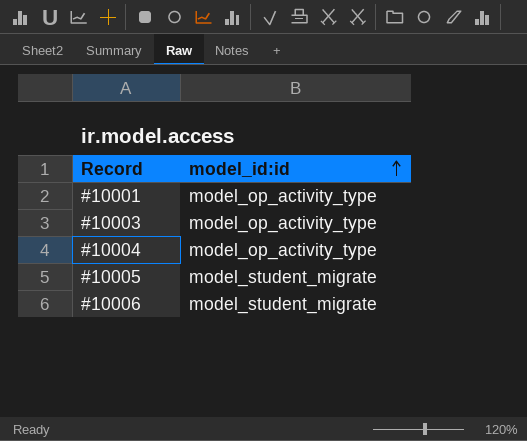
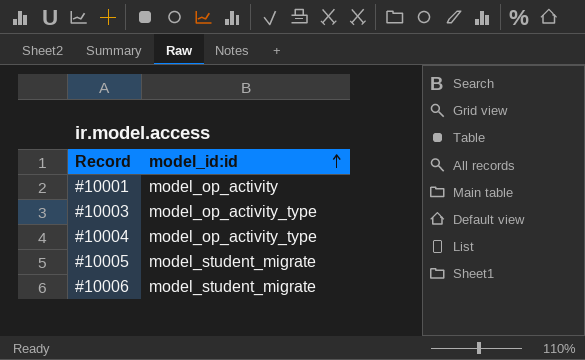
#10001 | model_id:id: model_op_activity_type -> model_op_activity

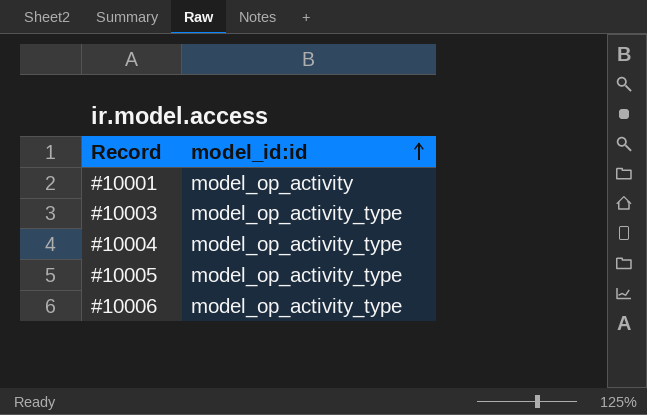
#10005 | model_id:id: model_student_migrate -> model_op_activity_type
#10006 | model_id:id: model_student_migrate -> model_op_activity_type

